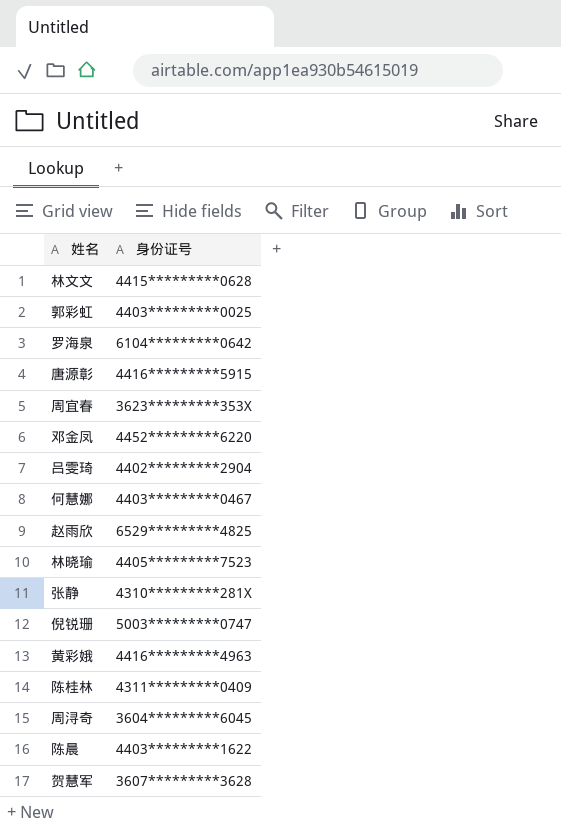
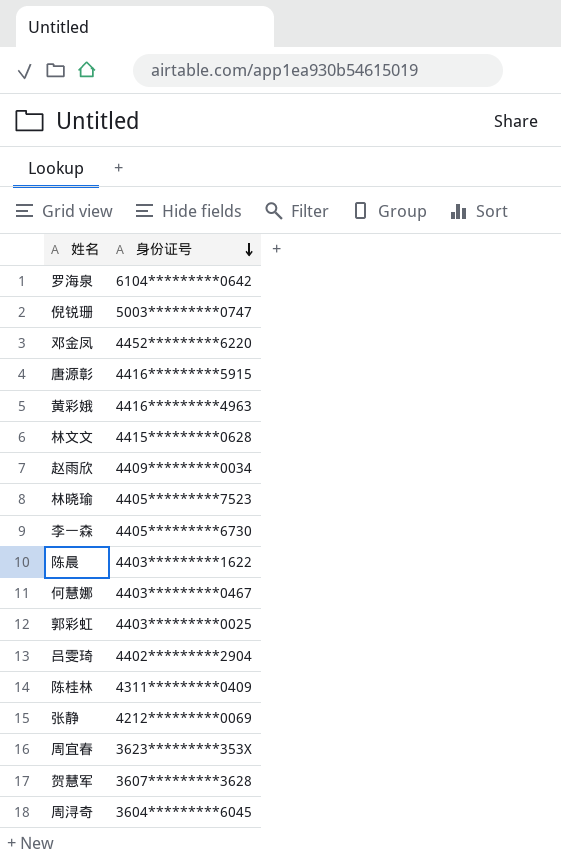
row order: none -> 身份证号 descending
赵雨欣 | 身份证号: 6529*********4825 -> 4409*********0034
row 李一森: none -> 4405*********6730
张静 | 身份证号: 4310*********281X -> 4212*********0069

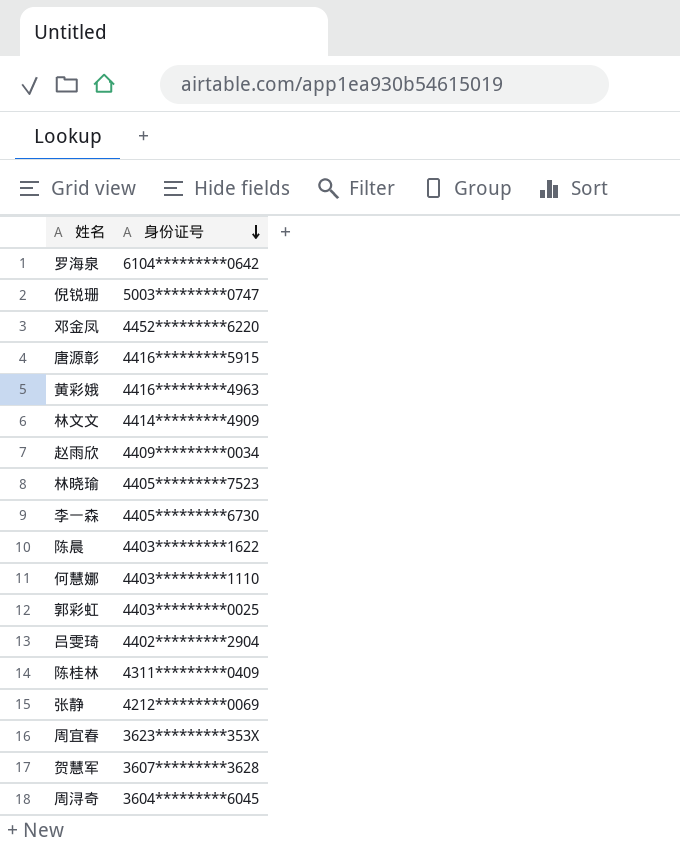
林文文 | 身份证号: 4415*********0628 -> 4414*********4909
何慧娜 | 身份证号: 4403*********0467 -> 4403*********1110

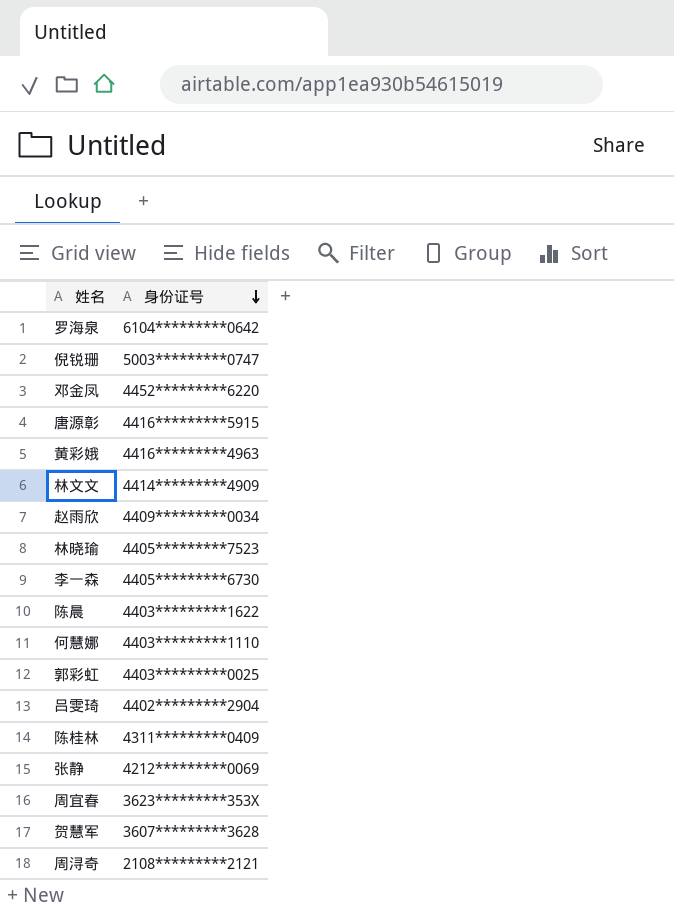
周浔奇 | 身份证号: 3604*********6045 -> 2108*********2121

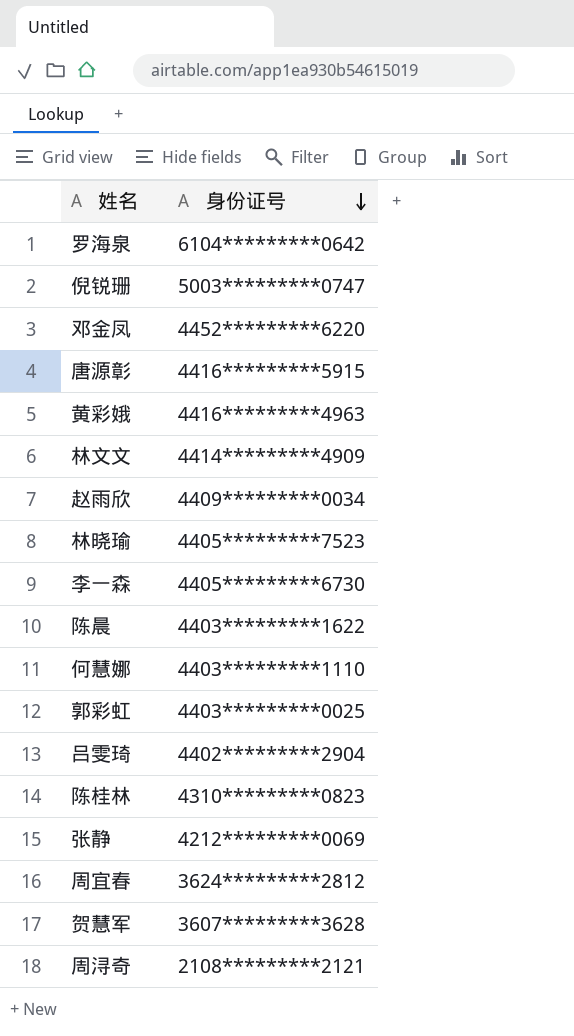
陈桂林 | 身份证号: 4311*********0409 -> 4310*********0823
周宜春 | 身份证号: 3623*********353X -> 3624*********2812

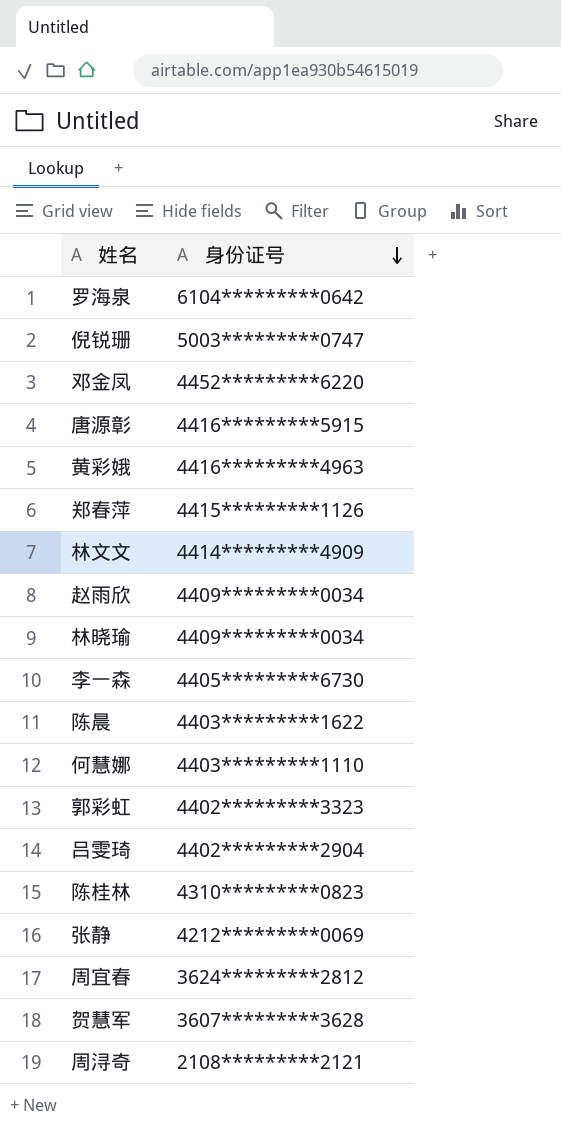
row 郑春萍: none -> 4415*********1126
林晓瑜 | 身份证号: 4405*********7523 -> 4409*********0034
郭彩虹 | 身份证号: 4403*********0025 -> 4402*********3323

